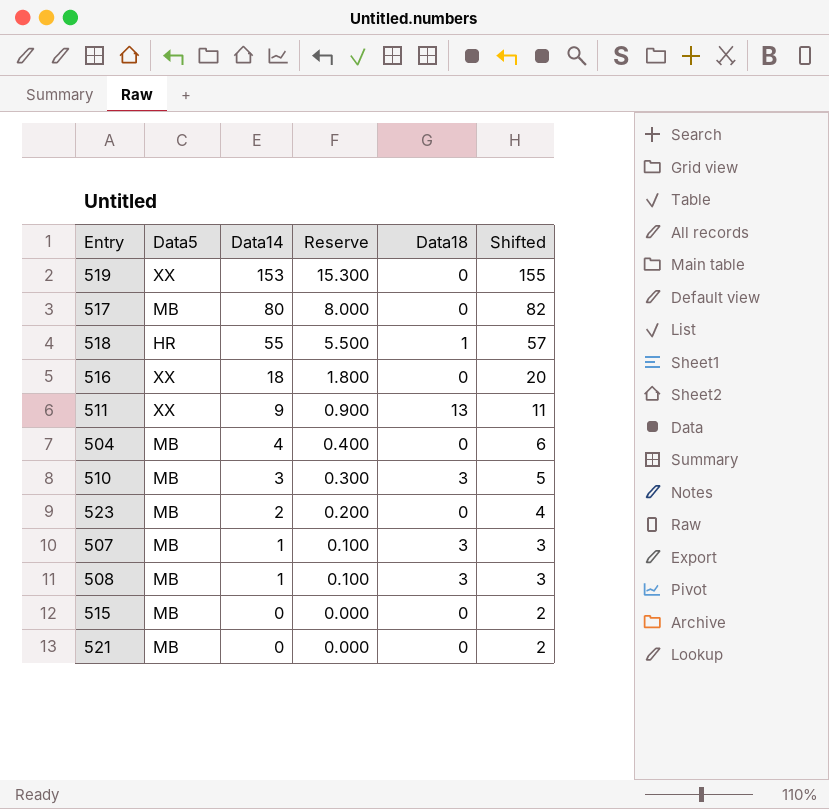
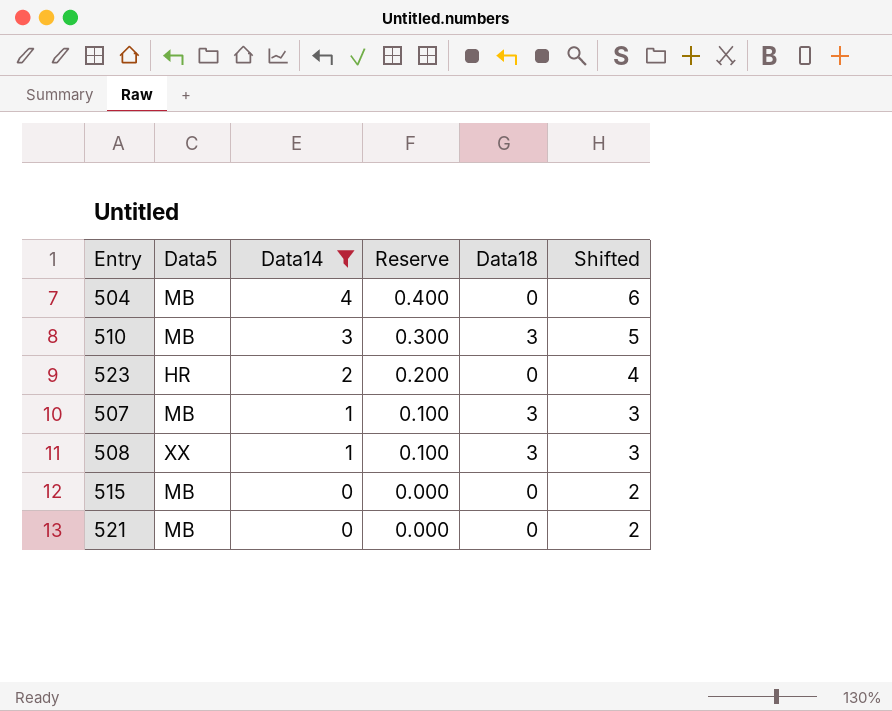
filter: none -> Data14 <= 4
523 | Data5: MB -> HR
508 | Data5: MB -> XX

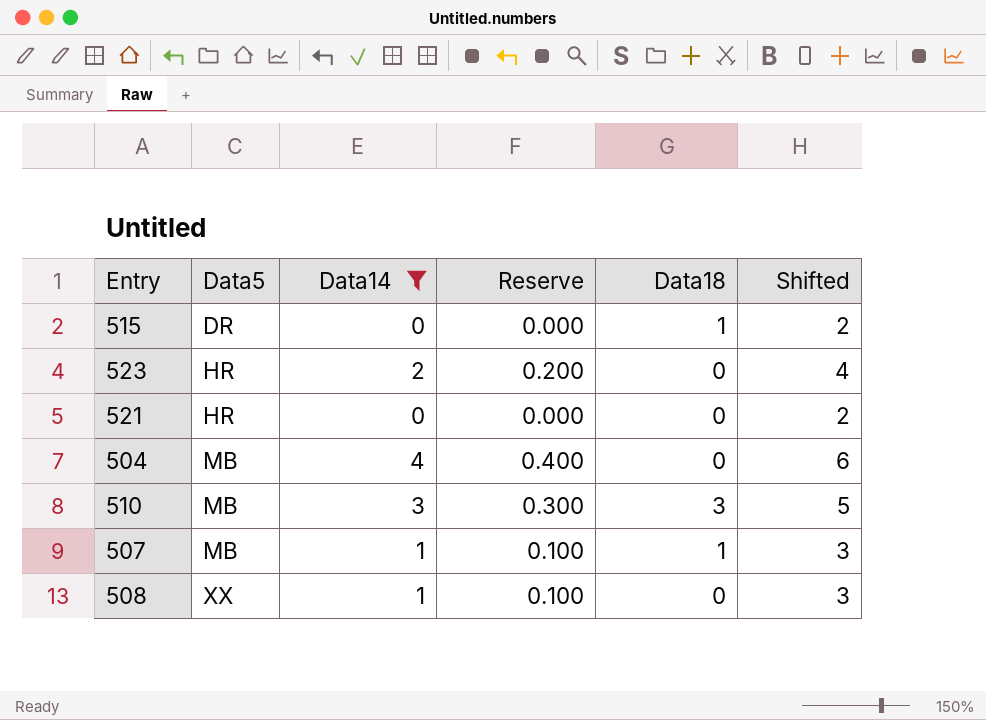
row order: Data14 descending -> Data5 ascending
515 | Data5: MB -> DR
515 | Data18: 0 -> 1
521 | Data5: MB -> HR
507 | Data18: 3 -> 1
508 | Data18: 3 -> 0

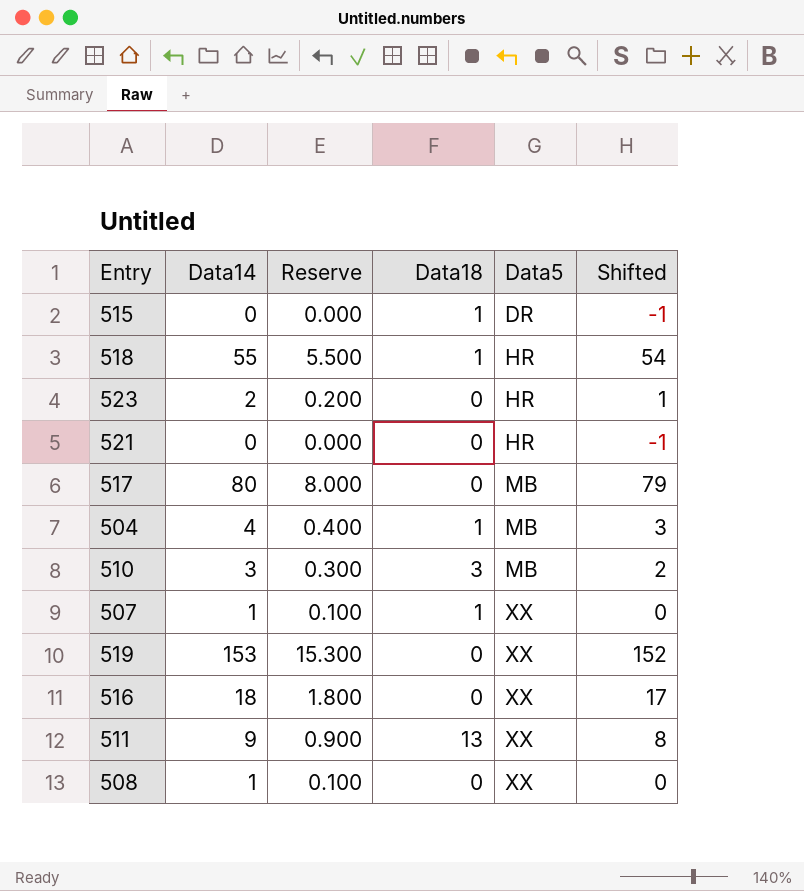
filter: Data14 <= 4 -> none
column Data5 | position: 2 -> 5
column Shifted | formula: [Data14] + 2 -> [Data14] - 1
504 | Data18: 0 -> 1
507 | Data5: MB -> XX

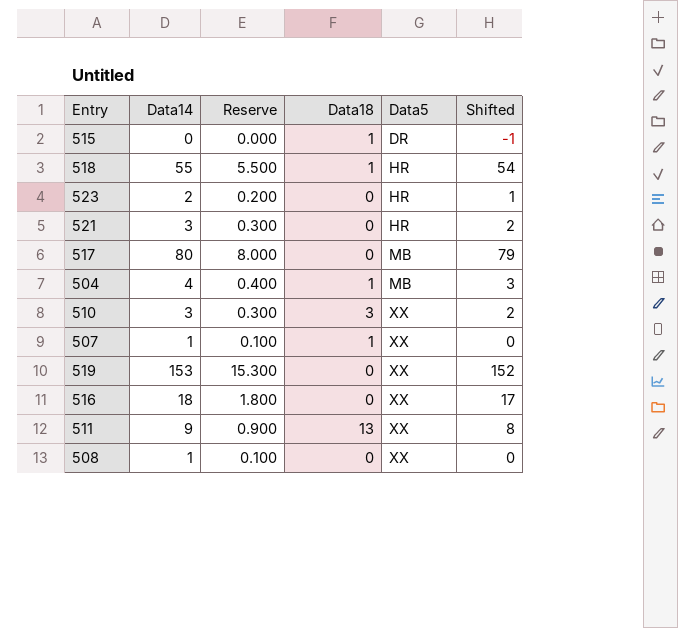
521 | Data14: 0 -> 3
521 | Reserve: 0.000 -> 0.300
521 | Shifted: -1 -> 2
510 | Data5: MB -> XX

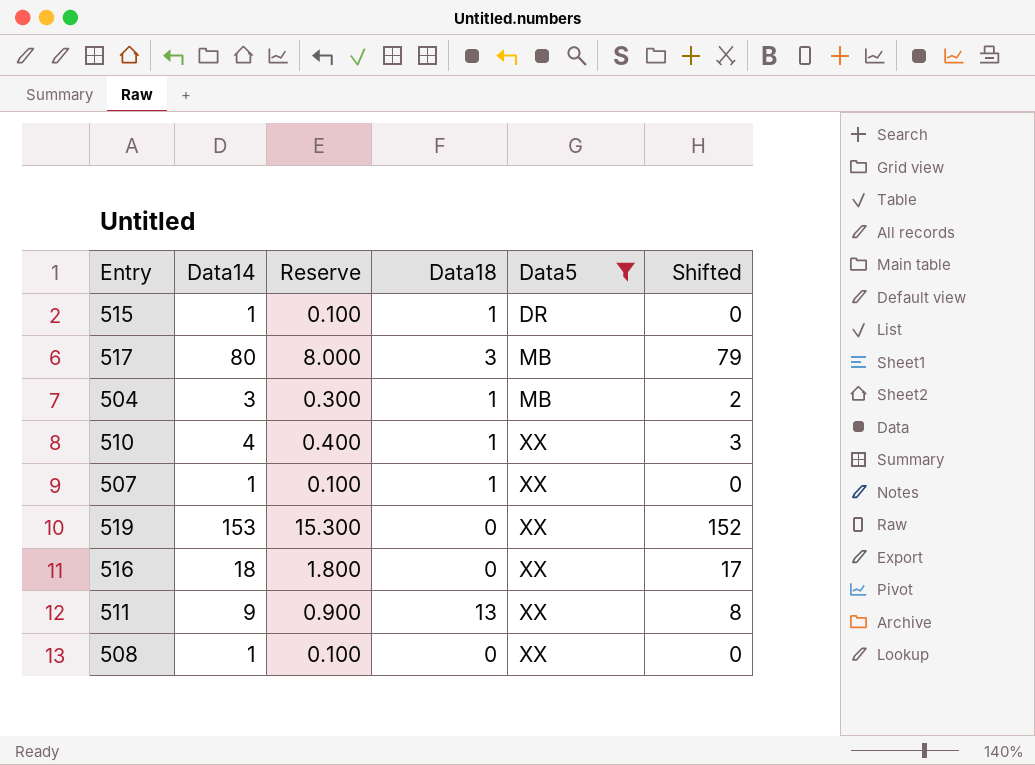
filter: none -> Data5 != HR
515 | Data14: 0 -> 1
515 | Reserve: 0.000 -> 0.100
515 | Shifted: -1 -> 0
517 | Data18: 0 -> 3
504 | Data14: 4 -> 3
504 | Reserve: 0.400 -> 0.300
504 | Shifted: 3 -> 2
510 | Data14: 3 -> 4
510 | Reserve: 0.300 -> 0.400
510 | Data18: 3 -> 1
510 | Shifted: 2 -> 3

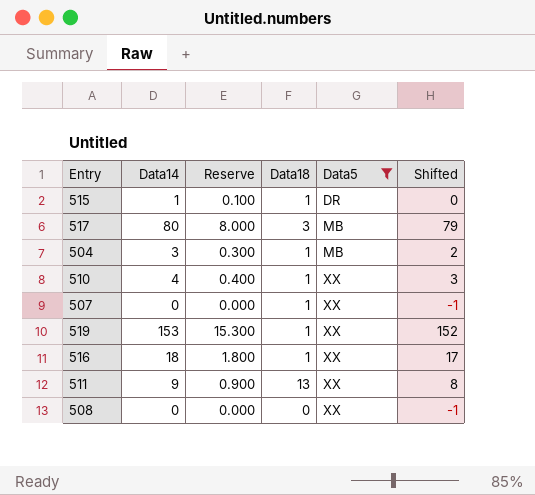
507 | Data14: 1 -> 0
507 | Reserve: 0.100 -> 0.000
507 | Shifted: 0 -> -1
519 | Data18: 0 -> 1
516 | Data18: 0 -> 1
508 | Data14: 1 -> 0
508 | Reserve: 0.100 -> 0.000
508 | Shifted: 0 -> -1

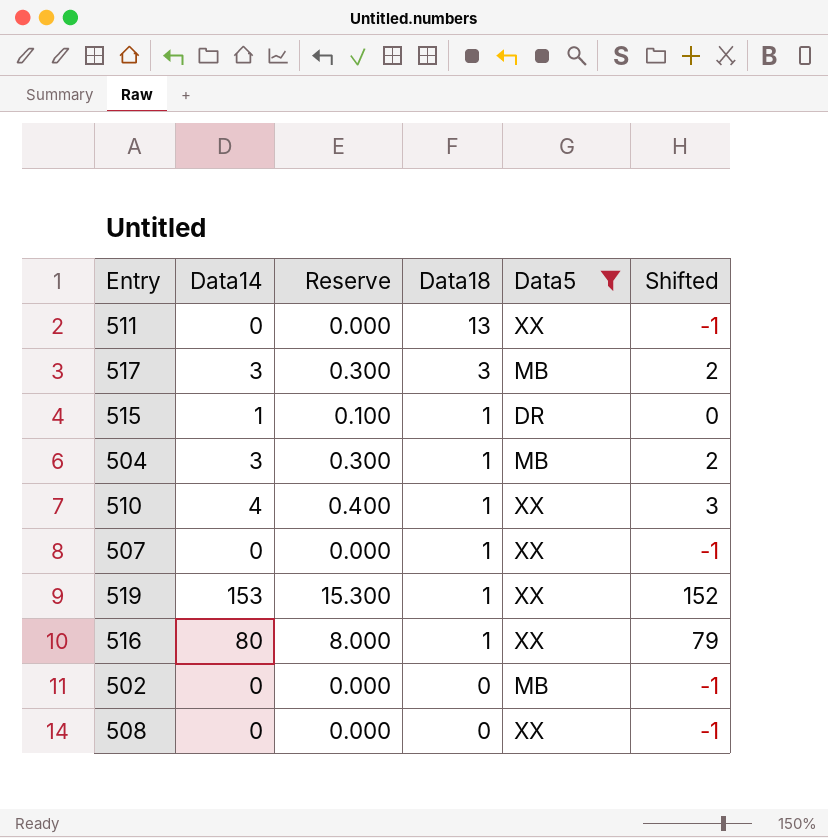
row order: Data5 ascending -> Data18 descending
511 | Data14: 9 -> 0
511 | Reserve: 0.900 -> 0.000
511 | Shifted: 8 -> -1
517 | Data14: 80 -> 3
517 | Reserve: 8.000 -> 0.300
517 | Shifted: 79 -> 2
516 | Data14: 18 -> 80
516 | Reserve: 1.800 -> 8.000
516 | Shifted: 17 -> 79
row 502: none -> 0 | 0.000 | 0 | MB | -1

